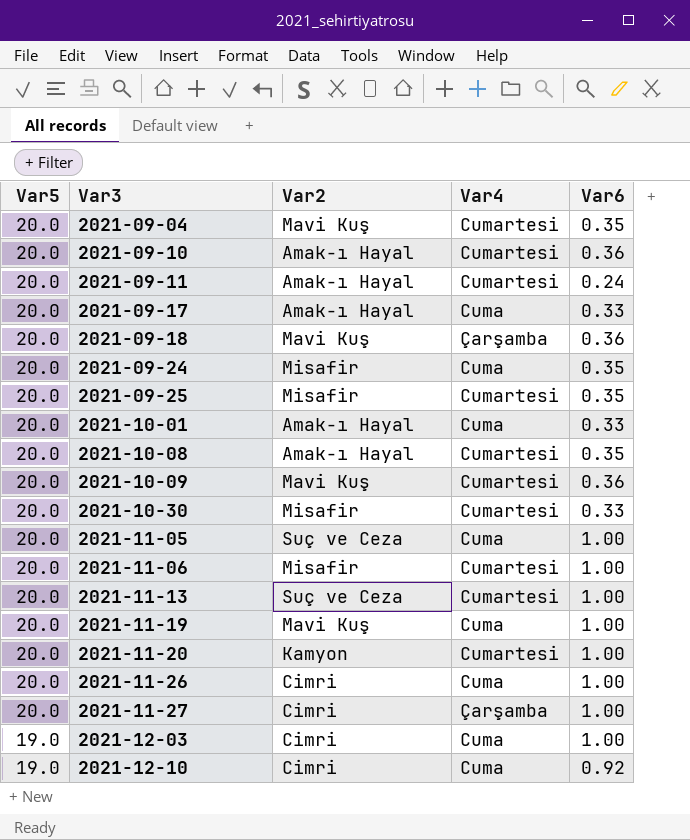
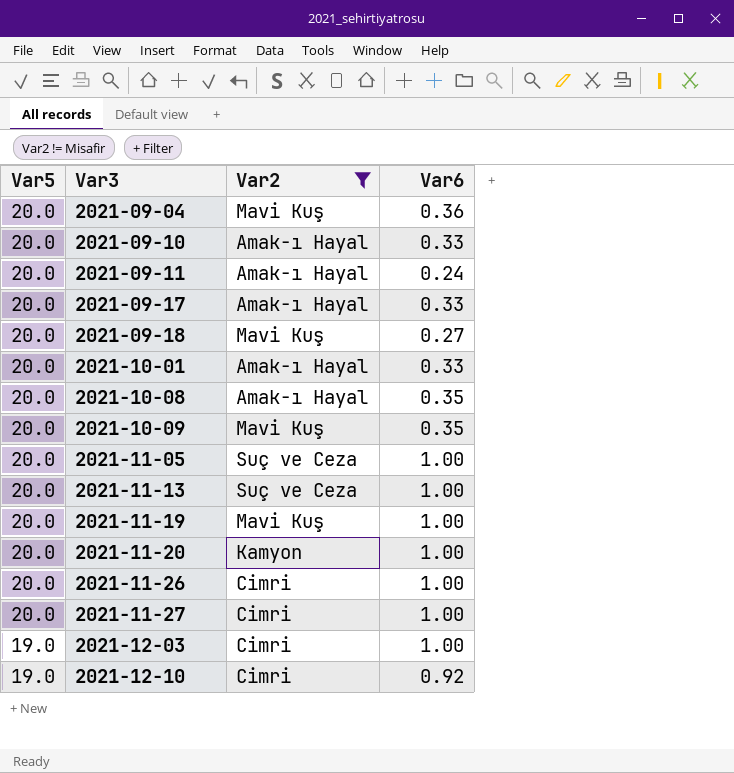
filter: none -> Var2 != Misafir
column Var4 | position: 4 -> none
2021-09-04 | Var6: 0.35 -> 0.36
2021-09-10 | Var6: 0.36 -> 0.33
2021-09-18 | Var6: 0.36 -> 0.27
2021-10-09 | Var6: 0.36 -> 0.35

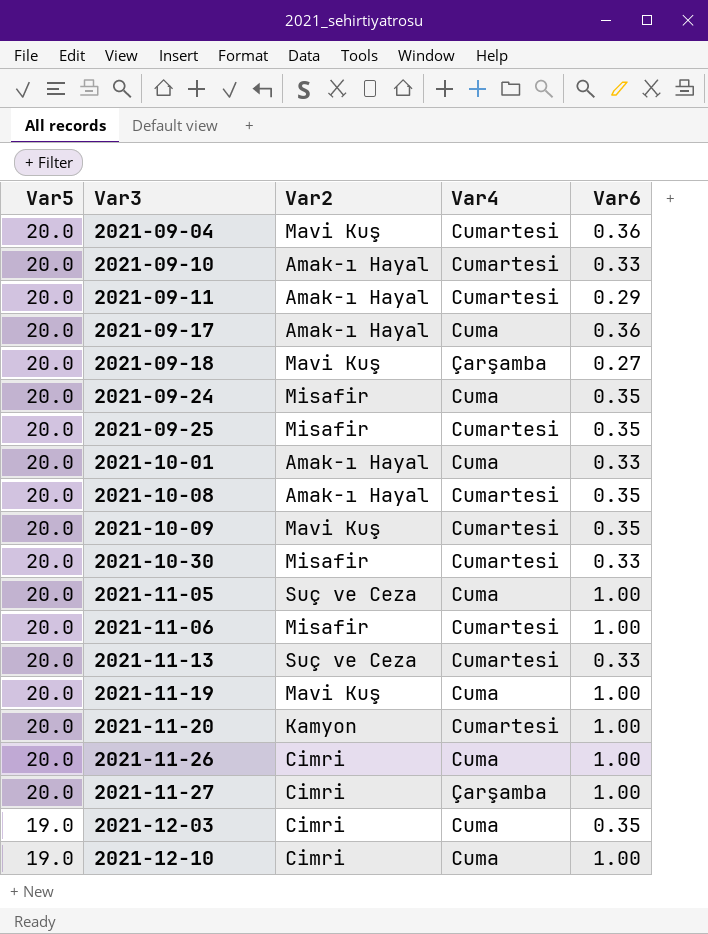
filter: Var2 != Misafir -> none
column Var4 | position: none -> 4
2021-09-11 | Var6: 0.24 -> 0.29
2021-09-17 | Var6: 0.33 -> 0.36
2021-11-13 | Var6: 1.00 -> 0.33
2021-12-03 | Var6: 1.00 -> 0.35
2021-12-10 | Var6: 0.92 -> 1.00

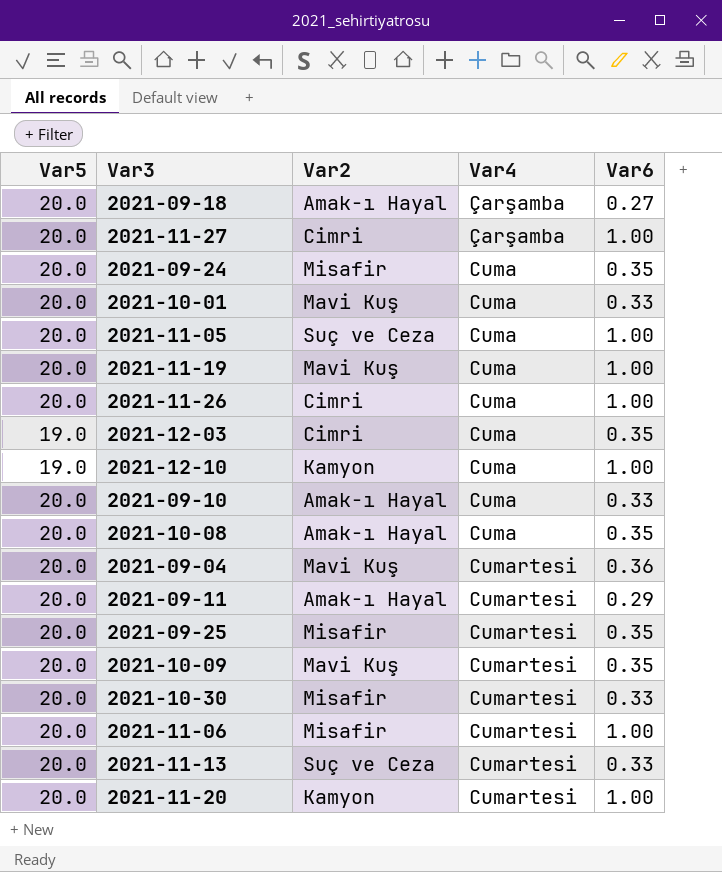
row order: Var5 descending -> Var4 ascending
row 2021-09-17: 20.0 | Amak-ı Hayal | Cuma | 0.36 -> none
2021-09-18 | Var2: Mavi Kuş -> Amak-ı Hayal
2021-10-01 | Var2: Amak-ı Hayal -> Mavi Kuş
2021-12-10 | Var2: Cimri -> Kamyon
2021-09-10 | Var4: Cumartesi -> Cuma
2021-10-08 | Var4: Cumartesi -> Cuma

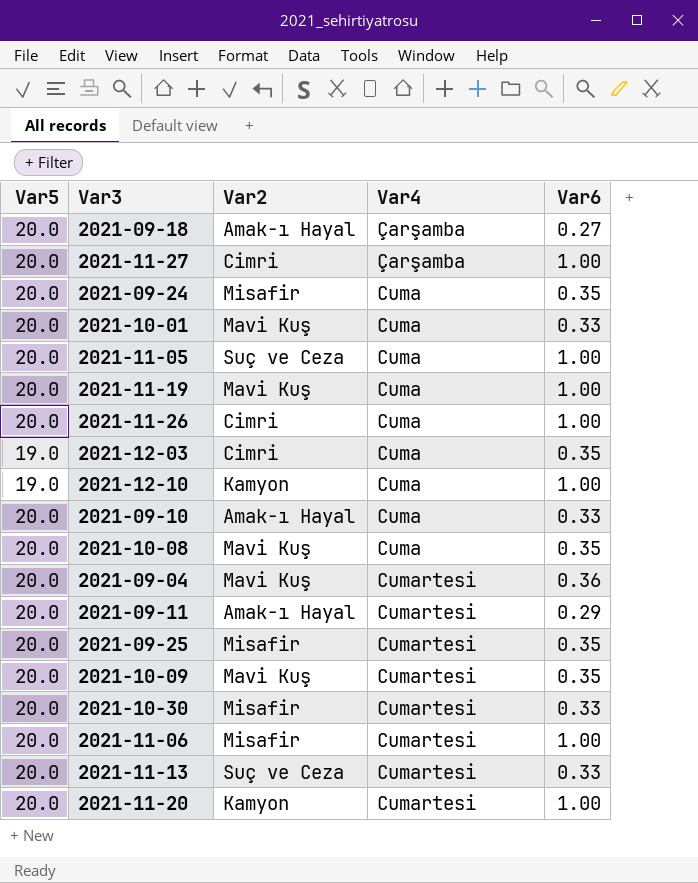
2021-10-08 | Var2: Amak-ı Hayal -> Mavi Kuş

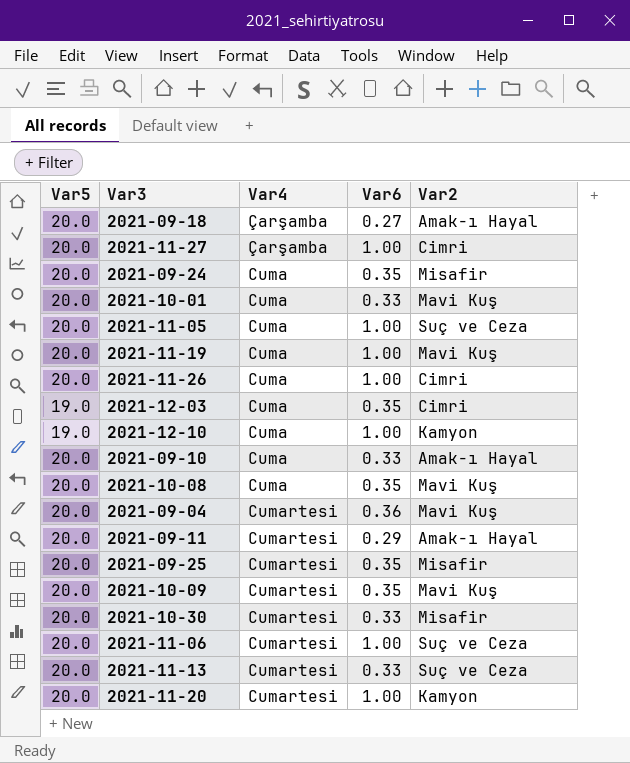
column Var2 | position: 3 -> 5
2021-11-06 | Var2: Misafir -> Suç ve Ceza

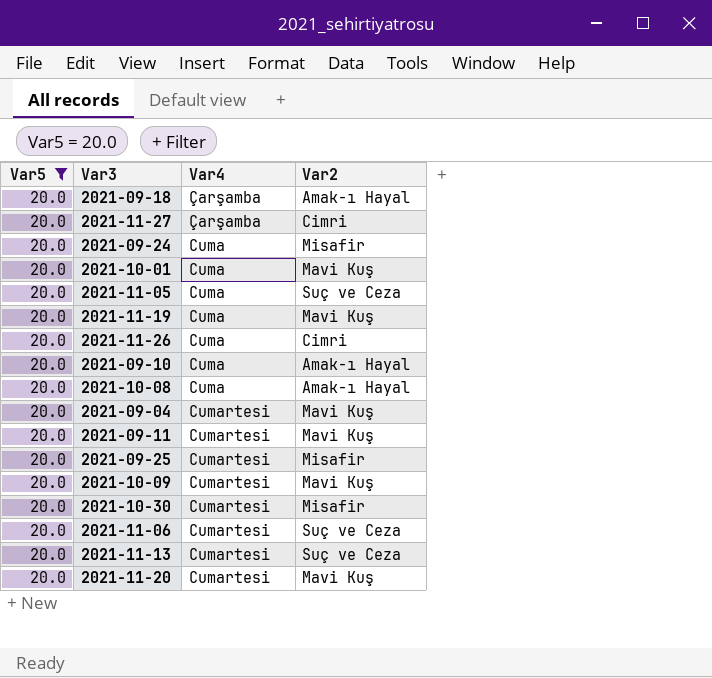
filter: none -> Var5 = 20.0
column Var6 | position: 4 -> none
2021-10-08 | Var2: Mavi Kuş -> Amak-ı Hayal
2021-09-11 | Var2: Amak-ı Hayal -> Mavi Kuş
2021-11-20 | Var2: Kamyon -> Mavi Kuş

